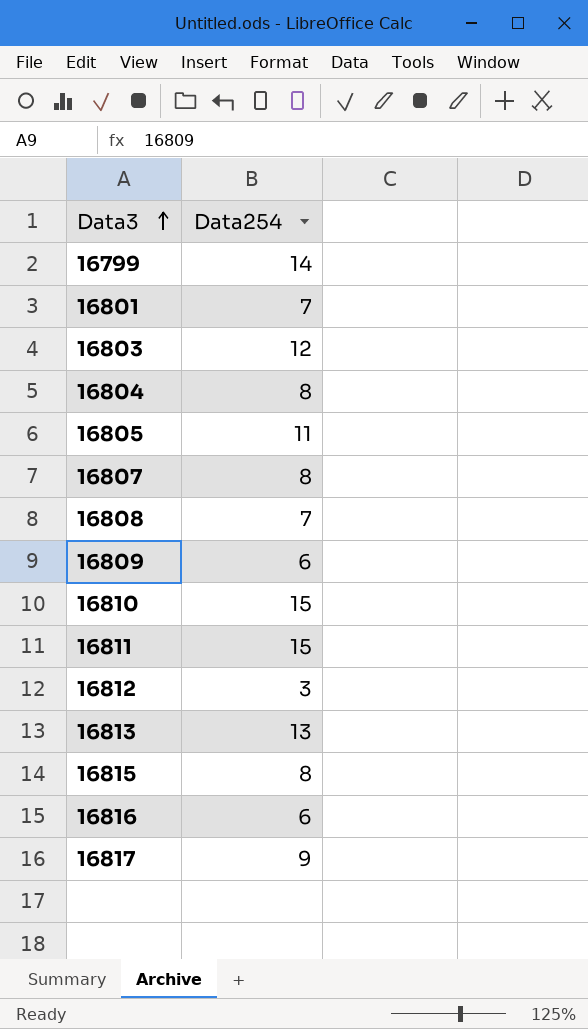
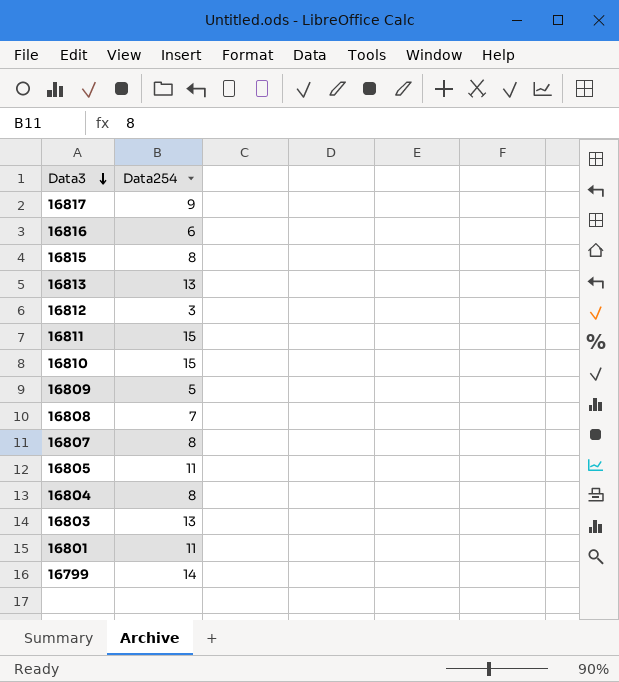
row order: Data3 ascending -> Data3 descending
16809 | Data254: 6 -> 5
16803 | Data254: 12 -> 13
16801 | Data254: 7 -> 11

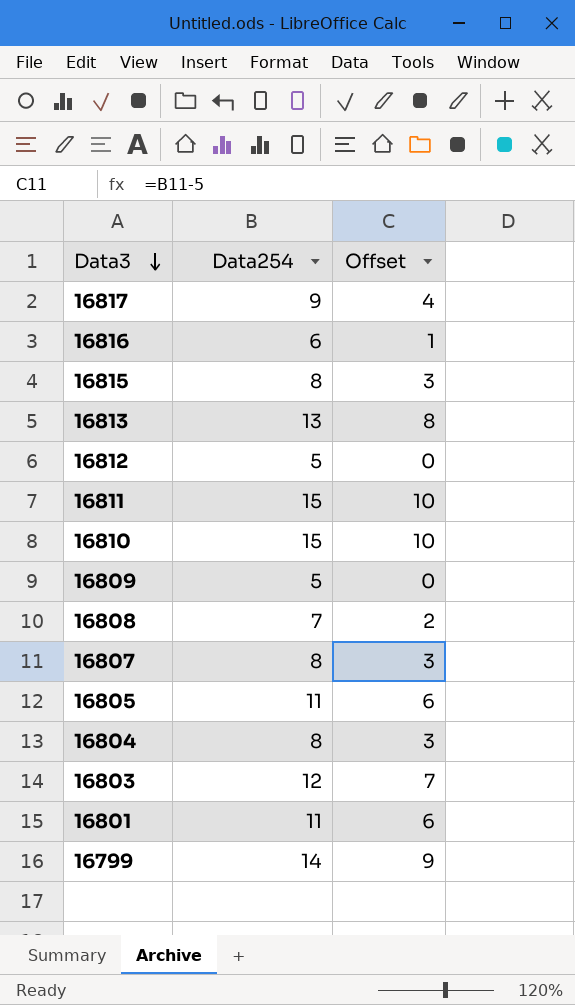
column Offset | formula: none -> [Data254] - 5
16812 | Data254: 3 -> 5
16803 | Data254: 13 -> 12

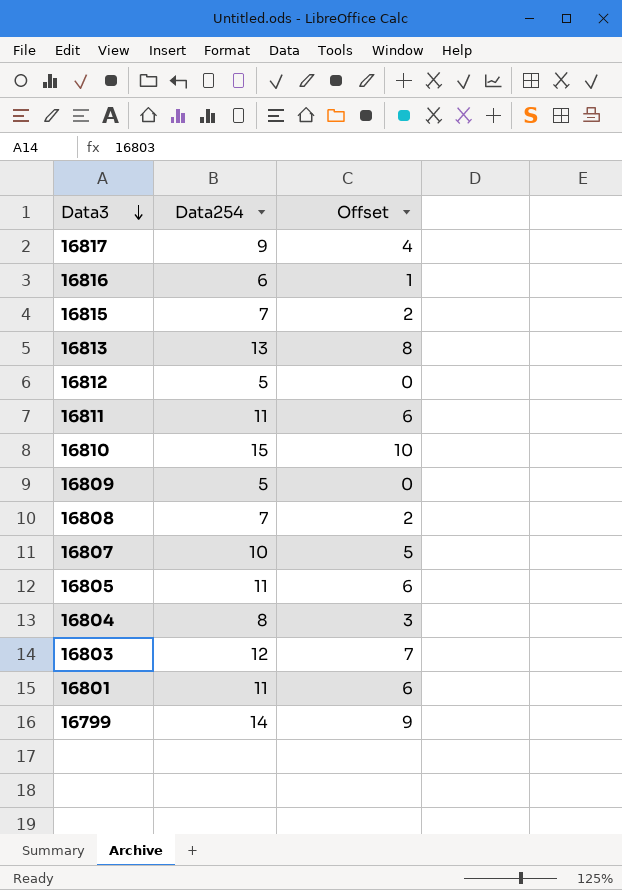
16815 | Data254: 8 -> 7
16815 | Offset: 3 -> 2
16811 | Data254: 15 -> 11
16811 | Offset: 10 -> 6
16807 | Data254: 8 -> 10
16807 | Offset: 3 -> 5

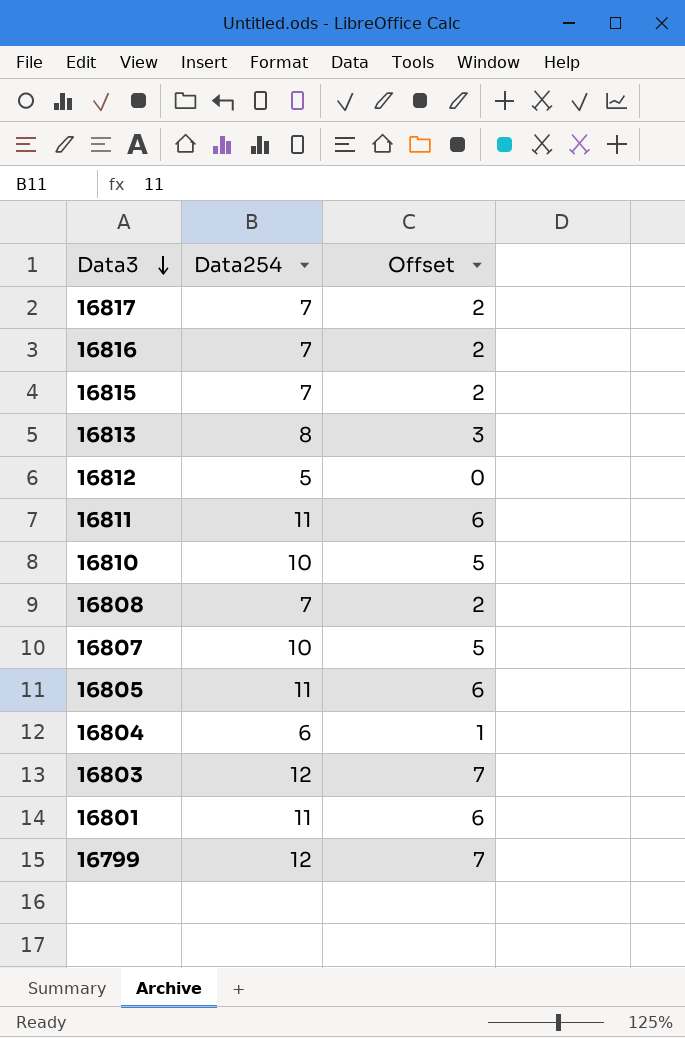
row 16809: 5 | 0 -> none
16817 | Data254: 9 -> 7
16817 | Offset: 4 -> 2
16816 | Data254: 6 -> 7
16816 | Offset: 1 -> 2
16813 | Data254: 13 -> 8
16813 | Offset: 8 -> 3
16810 | Data254: 15 -> 10
16810 | Offset: 10 -> 5
16804 | Data254: 8 -> 6
16804 | Offset: 3 -> 1
16799 | Data254: 14 -> 12
16799 | Offset: 9 -> 7

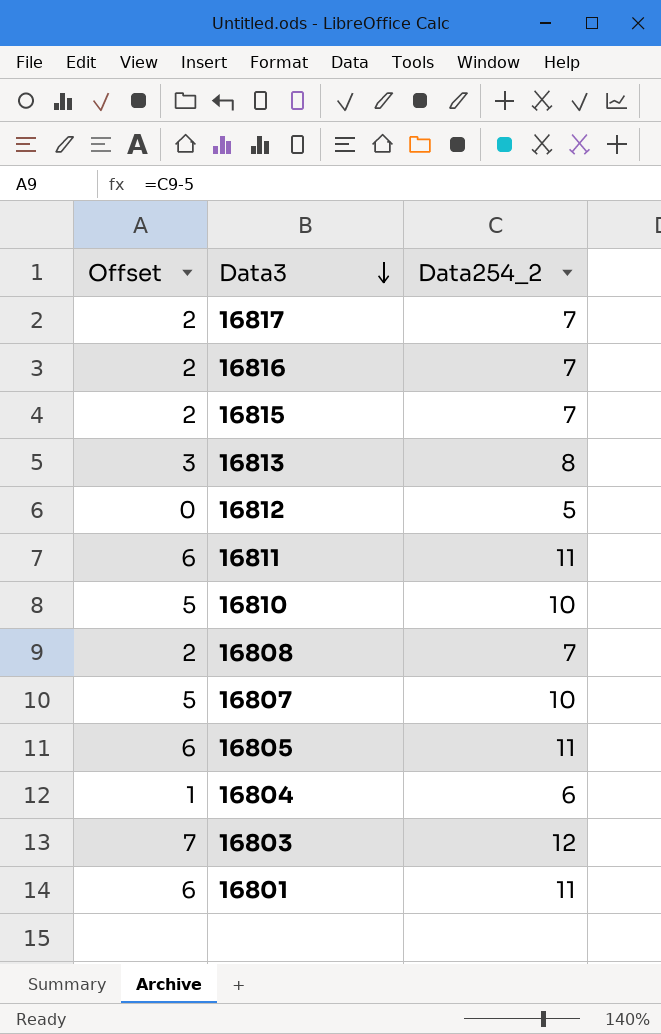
column Offset | position: 3 -> 1
column name: Data254 -> Data254_2
row 16799: 12 | 7 -> none

